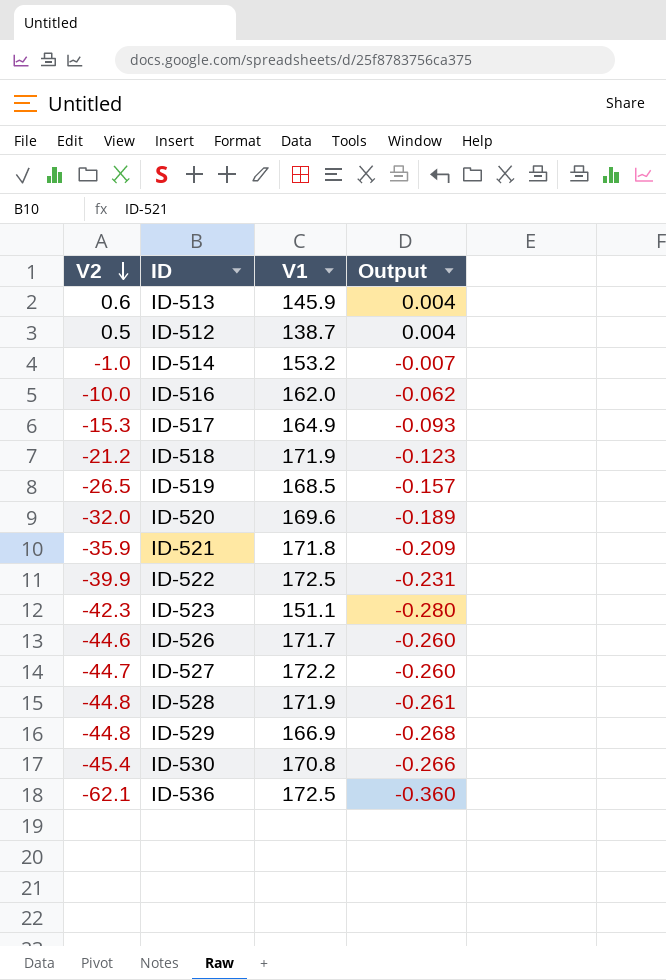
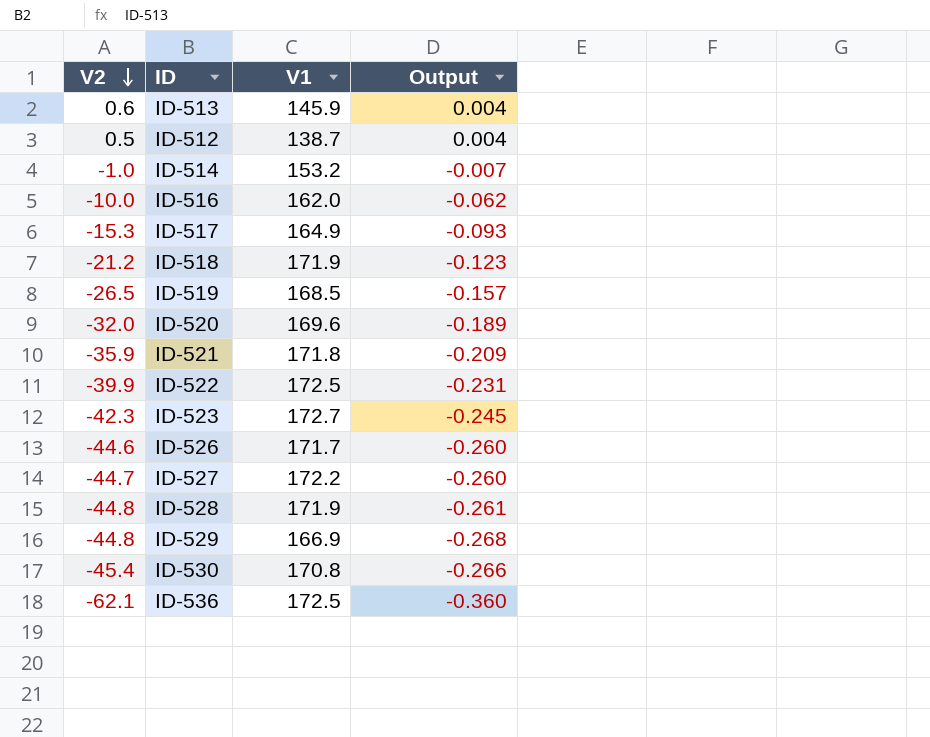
ID-523 | V1: 151.1 -> 172.7
ID-523 | Output: -0.280 -> -0.245

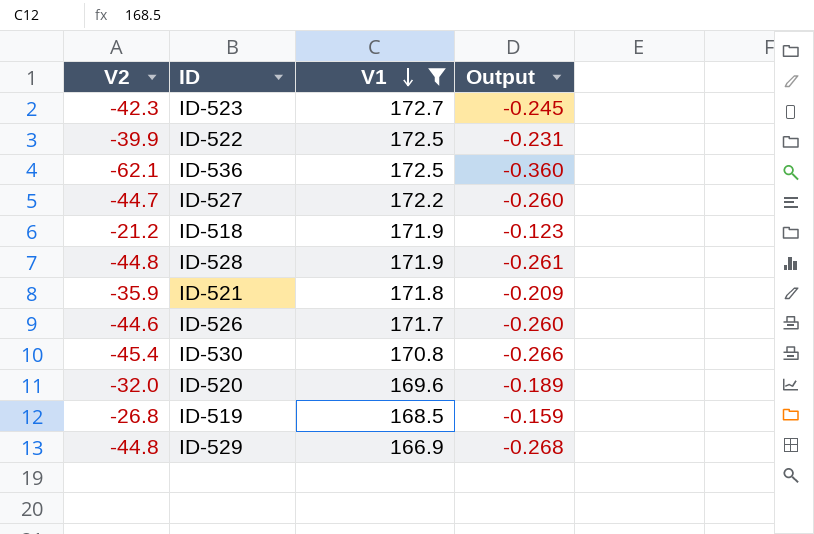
filter: none -> V1 >= 166.9
row order: V2 descending -> V1 descending
ID-519 | V2: -26.5 -> -26.8
ID-519 | Output: -0.157 -> -0.159

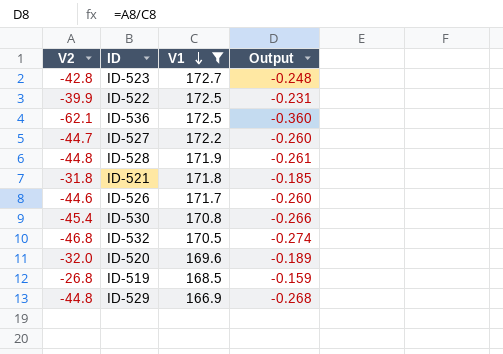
row ID-518: -21.2 | 171.9 | -0.123 -> none
ID-523 | V2: -42.3 -> -42.8
ID-523 | Output: -0.245 -> -0.248
ID-521 | V2: -35.9 -> -31.8
ID-521 | Output: -0.209 -> -0.185
row ID-532: none -> -46.8 | 170.5 | -0.274

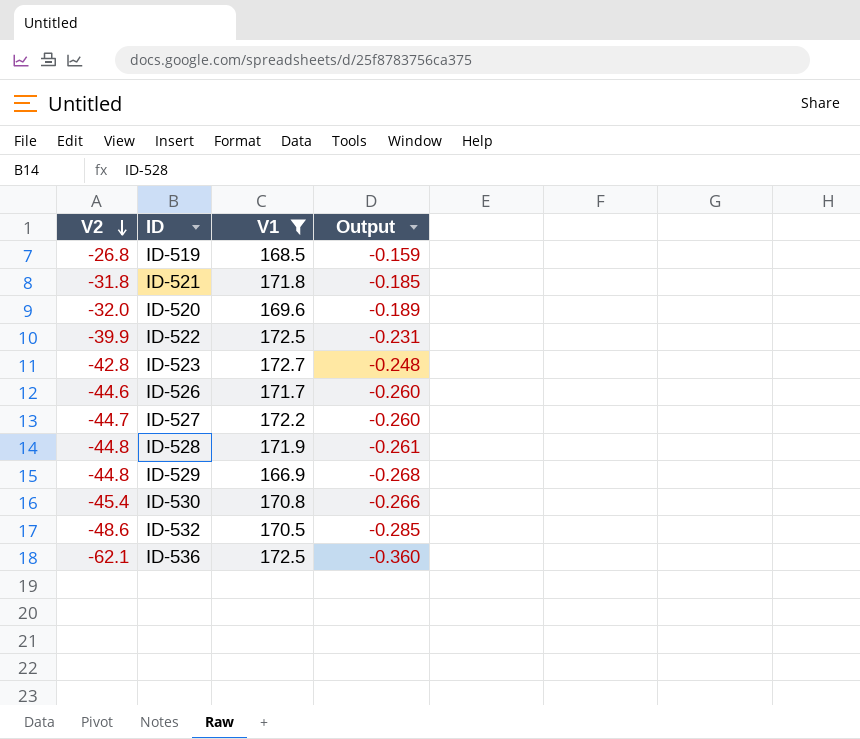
row order: V1 descending -> V2 descending
ID-532 | V2: -46.8 -> -48.6
ID-532 | Output: -0.274 -> -0.285

